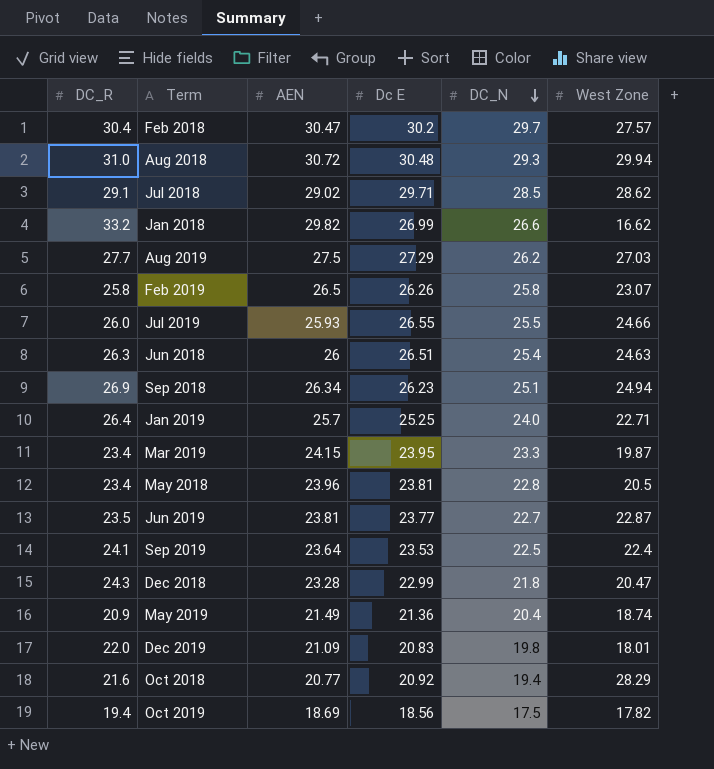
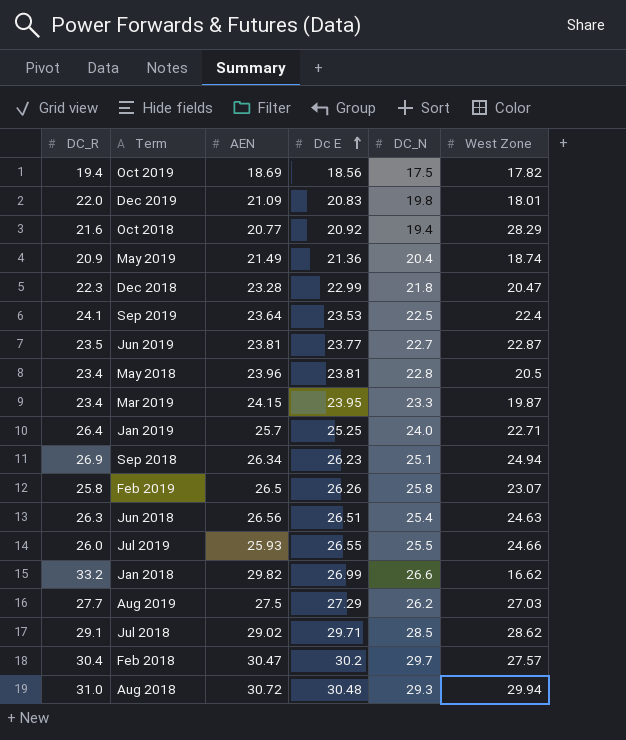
row order: DC_N descending -> Dc E ascending
Dec 2018 | DC_R: 24.3 -> 22.3
Jun 2018 | AEN: 26 -> 26.56

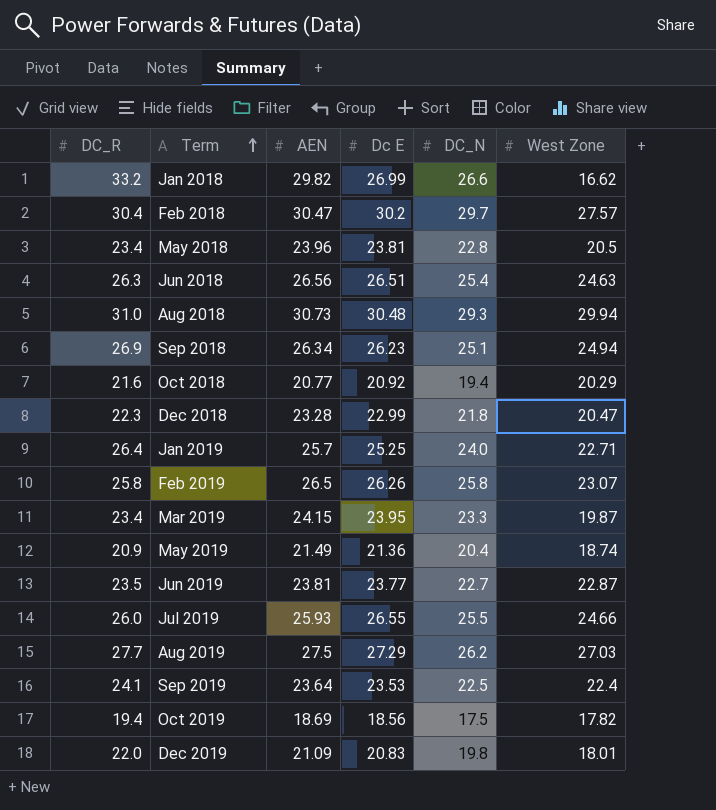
row order: Dc E ascending -> Term ascending
row Jul 2018: 29.1 | 29.02 | 29.71 | 28.5 | 28.62 -> none
Aug 2018 | AEN: 30.72 -> 30.73
Oct 2018 | West Zone: 28.29 -> 20.29

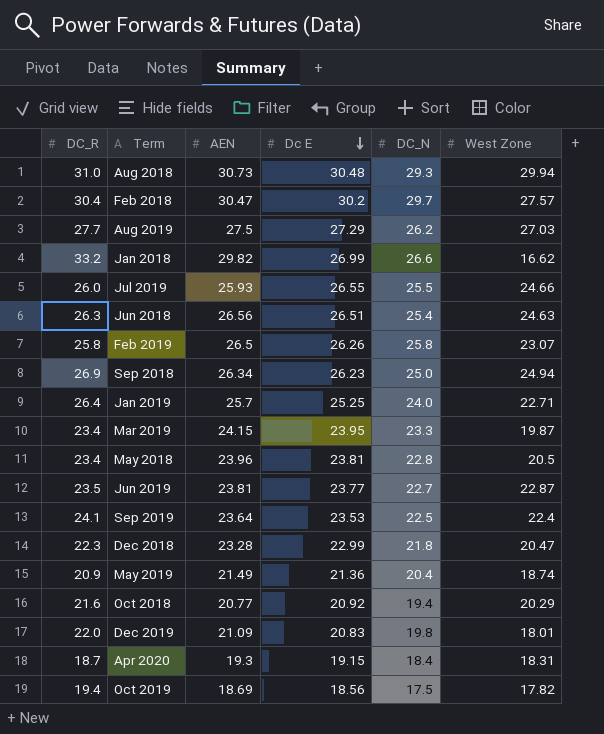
row order: Term ascending -> Dc E descending
Sep 2018 | DC_N: 25.1 -> 25.0
row Apr 2020: none -> 18.7 | 19.3 | 19.15 | 18.4 | 18.31

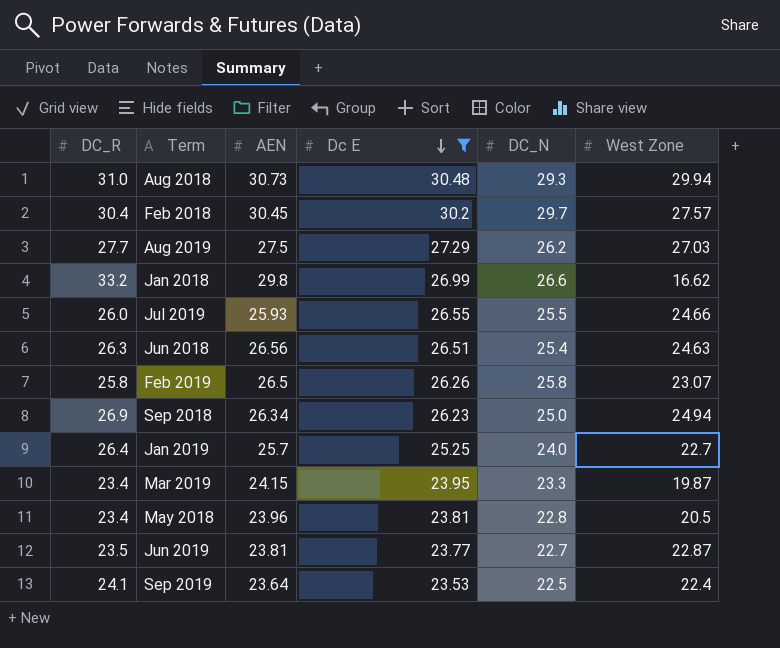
filter: none -> Dc E >= 23.53
Feb 2018 | AEN: 30.47 -> 30.45
Jan 2018 | AEN: 29.82 -> 29.8
Jan 2019 | West Zone: 22.71 -> 22.7

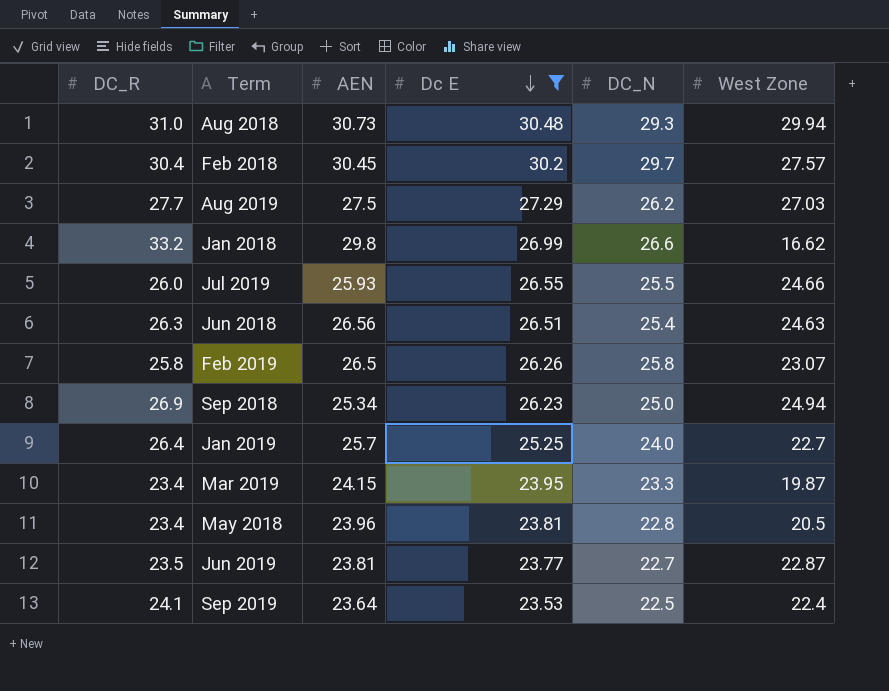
Sep 2018 | AEN: 26.34 -> 25.34

